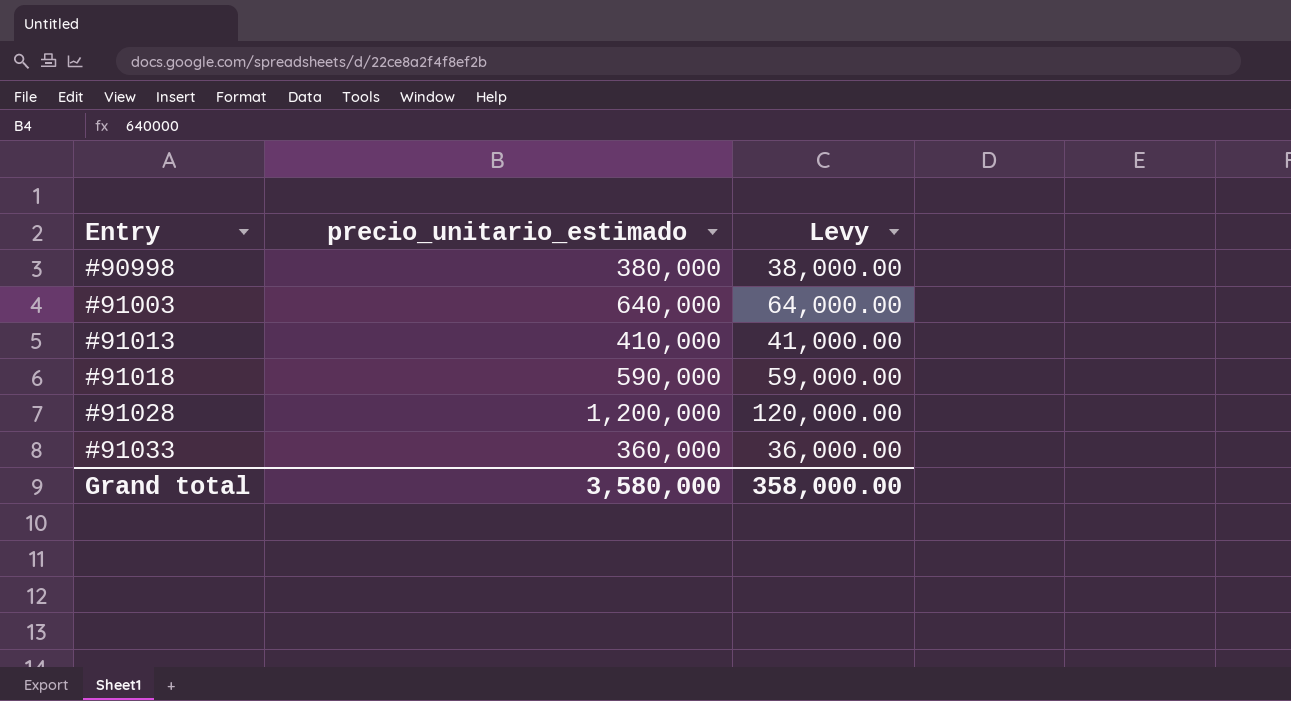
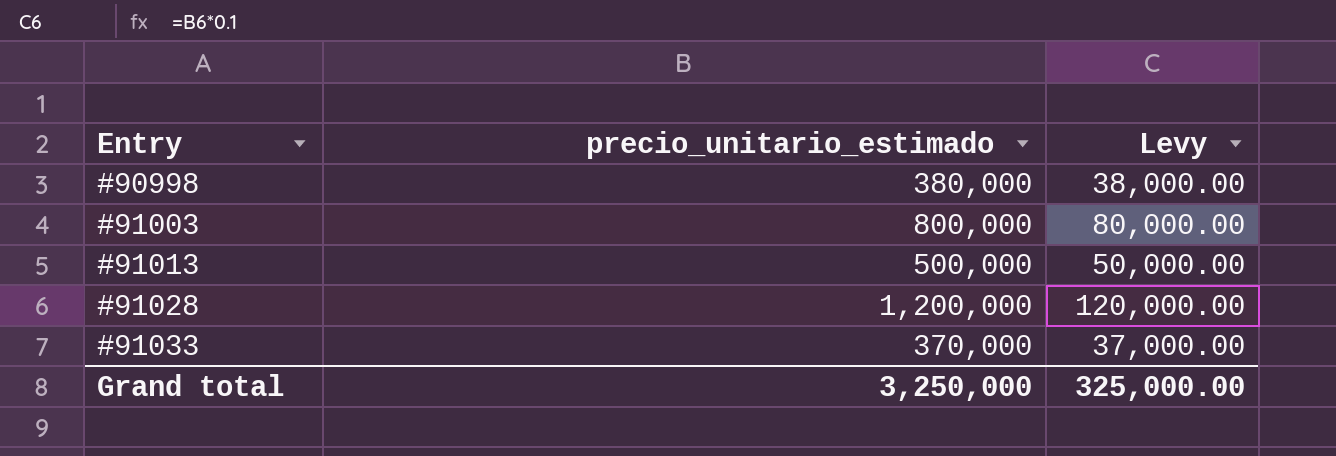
row #91018: 590,000 | 59,000.00 -> none
#91003 | precio_unitario_estimado: 640,000 -> 800,000
#91003 | Levy: 64,000.00 -> 80,000.00
#91013 | precio_unitario_estimado: 410,000 -> 500,000
#91013 | Levy: 41,000.00 -> 50,000.00
#91033 | precio_unitario_estimado: 360,000 -> 370,000
#91033 | Levy: 36,000.00 -> 37,000.00
Grand total | precio_unitario_estimado: 3,580,000 -> 3,250,000
Grand total | Levy: 358,000.00 -> 325,000.00

